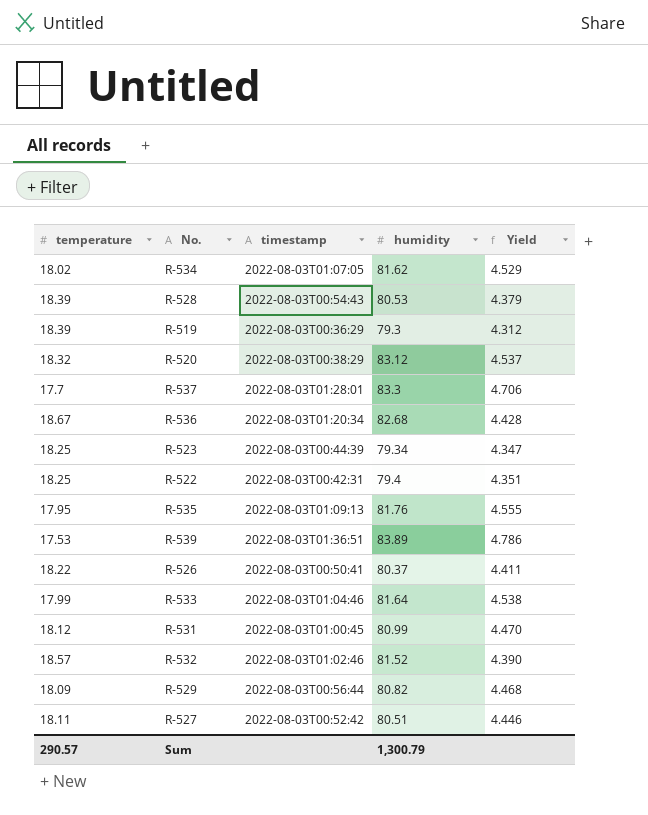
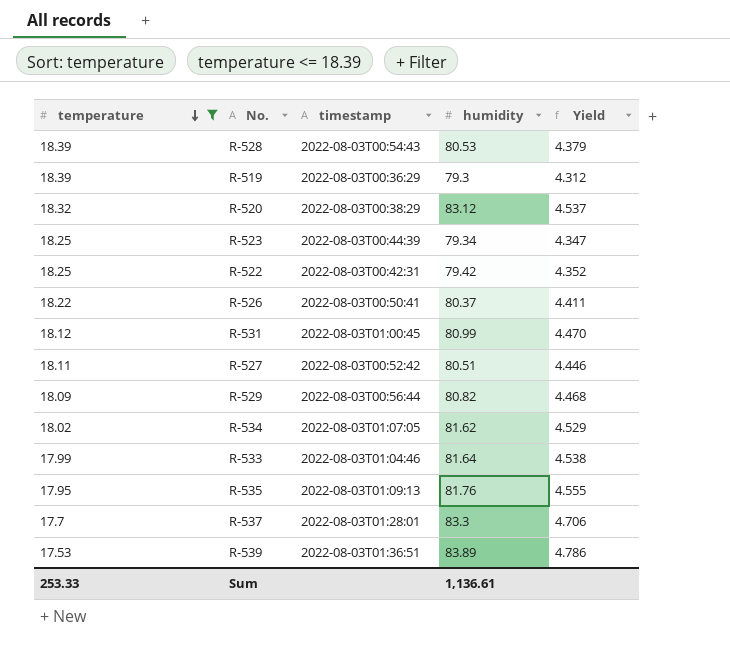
filter: none -> temperature <= 18.39
row order: none -> temperature descending
R-522 | humidity: 79.4 -> 79.42
R-522 | Yield: 4.351 -> 4.352
Sum | temperature: 290.57 -> 253.33
Sum | humidity: 1,300.79 -> 1,136.61

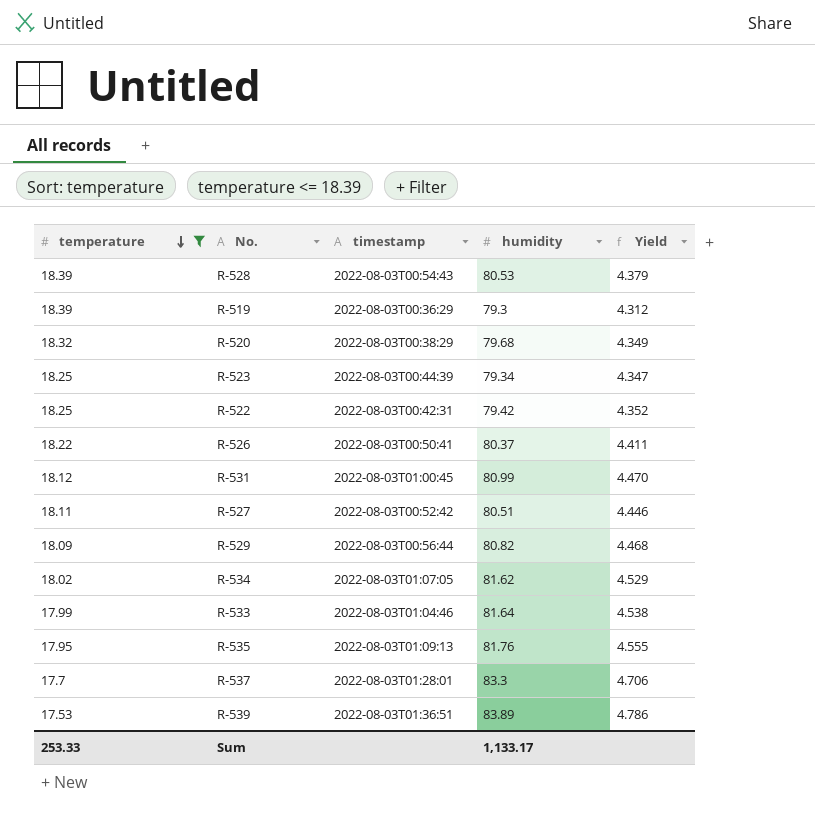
R-520 | humidity: 83.12 -> 79.68
R-520 | Yield: 4.537 -> 4.349
Sum | humidity: 1,136.61 -> 1,133.17

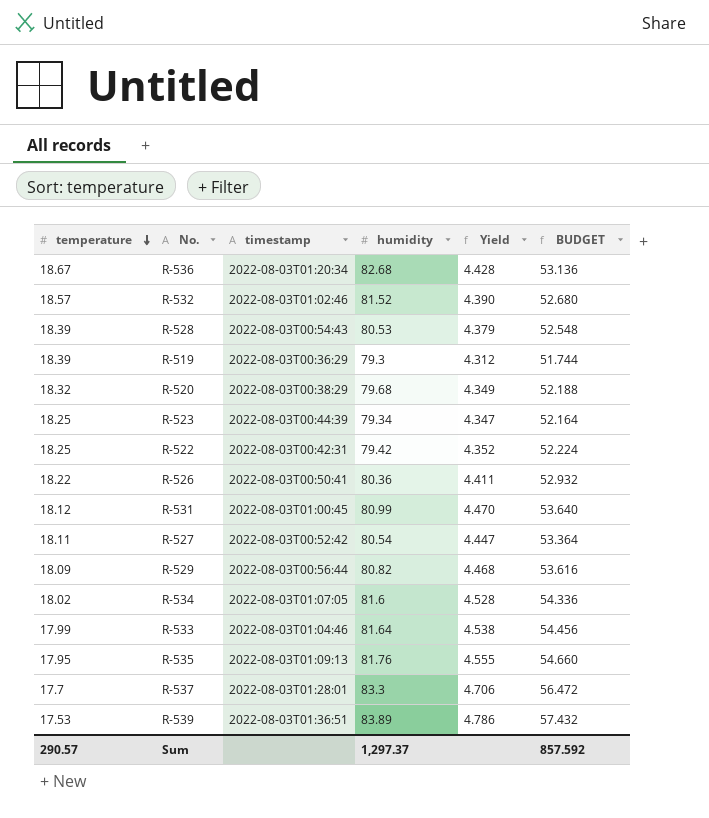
filter: temperature <= 18.39 -> none
column BUDGET | formula: none -> [Yield] * 12
R-526 | humidity: 80.37 -> 80.36
R-527 | humidity: 80.51 -> 80.54
R-527 | Yield: 4.446 -> 4.447
R-534 | humidity: 81.62 -> 81.6
R-534 | Yield: 4.529 -> 4.528
Sum | temperature: 253.33 -> 290.57
Sum | humidity: 1,133.17 -> 1,297.37

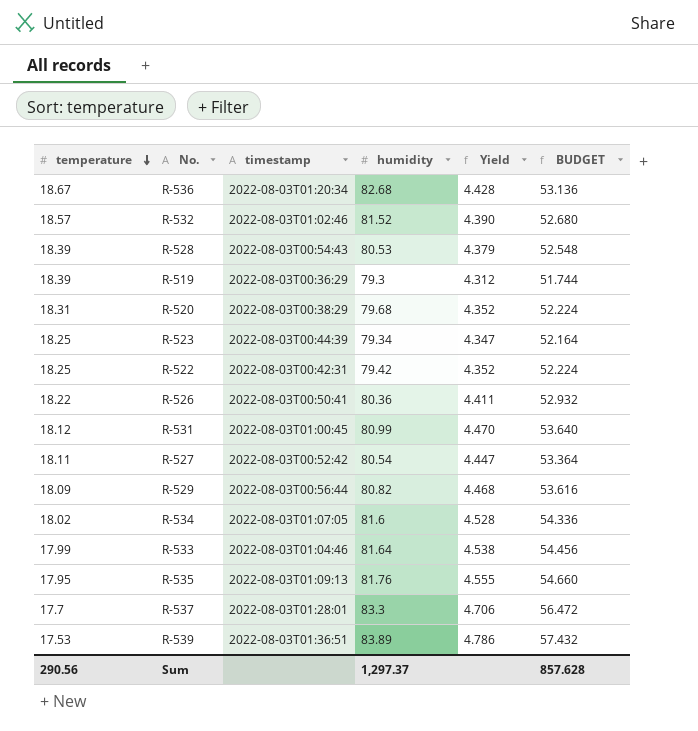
R-520 | temperature: 18.32 -> 18.31
R-520 | Yield: 4.349 -> 4.352
R-520 | BUDGET: 52.188 -> 52.224
Sum | temperature: 290.57 -> 290.56
Sum | BUDGET: 857.592 -> 857.628

